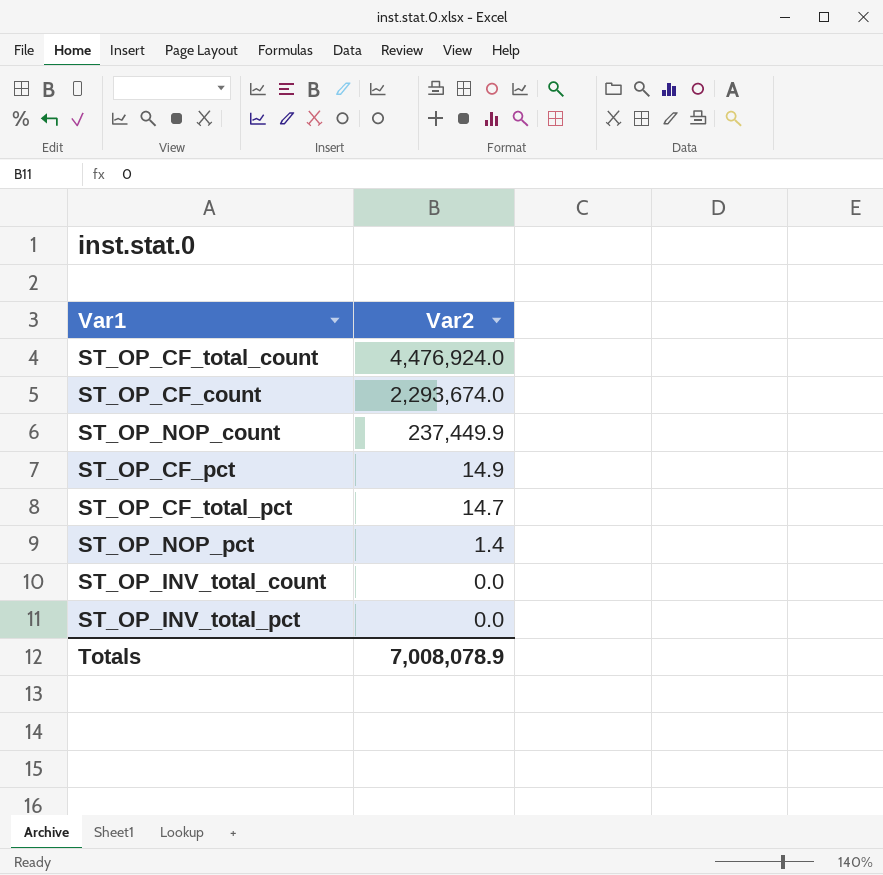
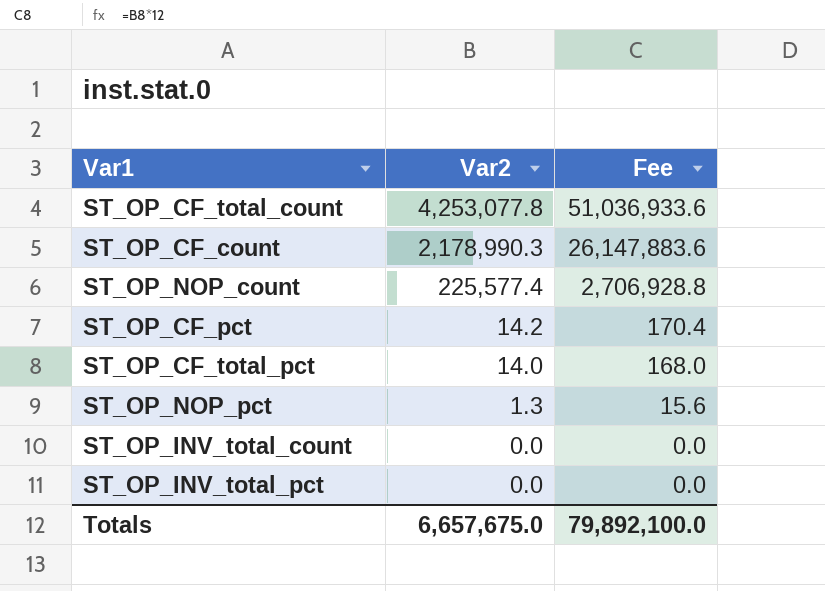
column Fee | formula: none -> [Var2] * 12
ST_OP_CF_total_count | Var2: 4,476,924.0 -> 4,253,077.8
ST_OP_CF_count | Var2: 2,293,674.0 -> 2,178,990.3
ST_OP_NOP_count | Var2: 237,449.9 -> 225,577.4
ST_OP_CF_pct | Var2: 14.9 -> 14.2
ST_OP_CF_total_pct | Var2: 14.7 -> 14.0
ST_OP_NOP_pct | Var2: 1.4 -> 1.3
Totals | Var2: 7,008,078.9 -> 6,657,675.0

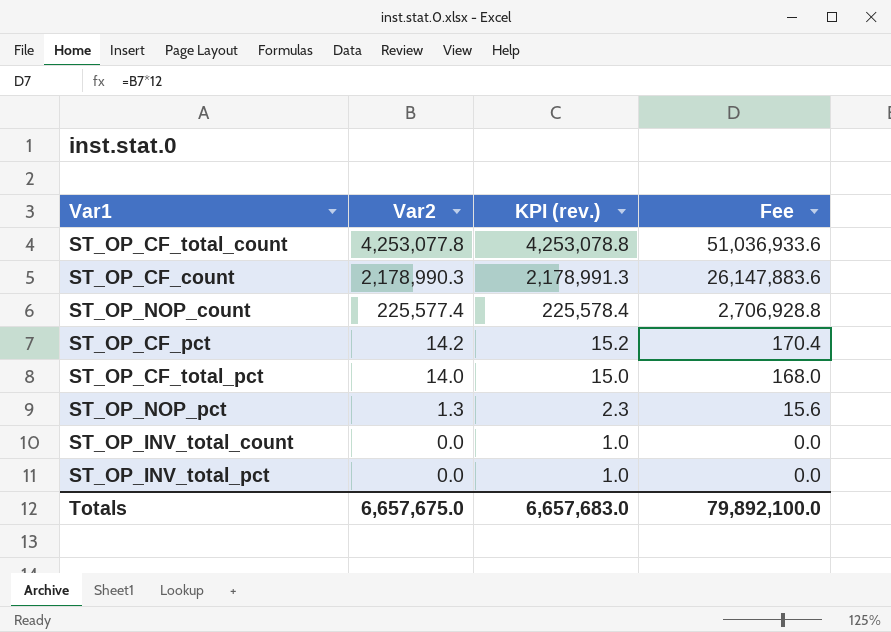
column KPI (rev.) | formula: none -> [Var2] + 1

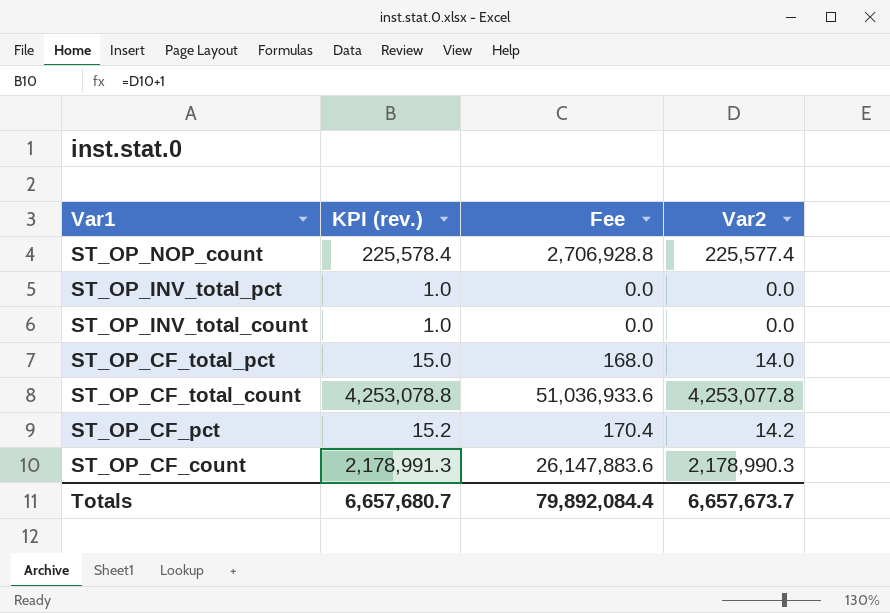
row order: Var2 descending -> Var1 descending
column Var2 | position: 2 -> 4
row ST_OP_NOP_pct: 1.3 | 2.3 | 15.6 -> none
Totals | KPI (rev.): 6,657,683.0 -> 6,657,680.7
Totals | Fee: 79,892,100.0 -> 79,892,084.4
Totals | Var2: 6,657,675.0 -> 6,657,673.7

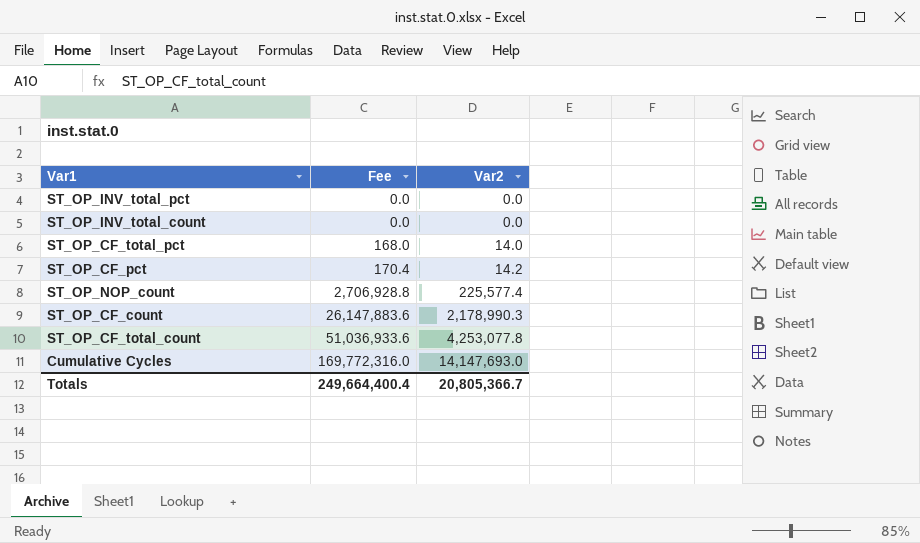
row order: Var1 descending -> Fee ascending
column KPI (rev.) | formula: [Var2] + 1 -> none
row Cumulative Cycles: none -> 169,772,316.0 | 14,147,693.0
Totals | Fee: 79,892,084.4 -> 249,664,400.4
Totals | Var2: 6,657,673.7 -> 20,805,366.7

